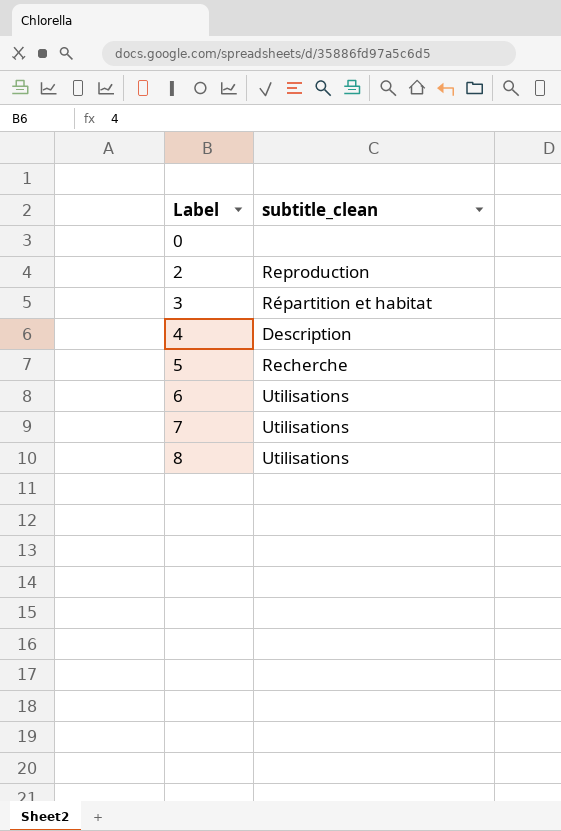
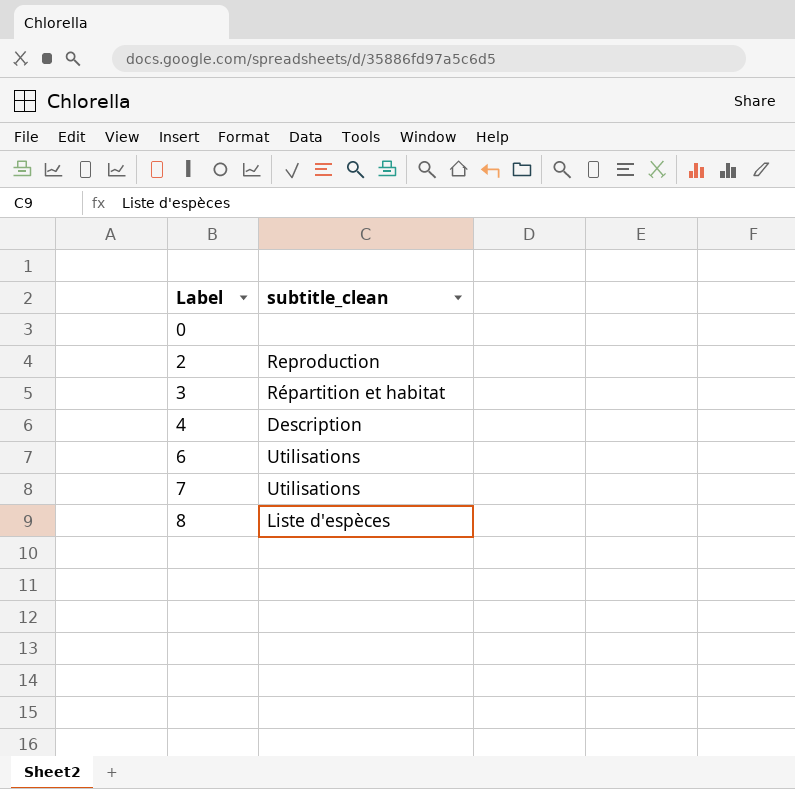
row 5: Recherche -> none
8 | subtitle_clean: Utilisations -> Liste d'espèces

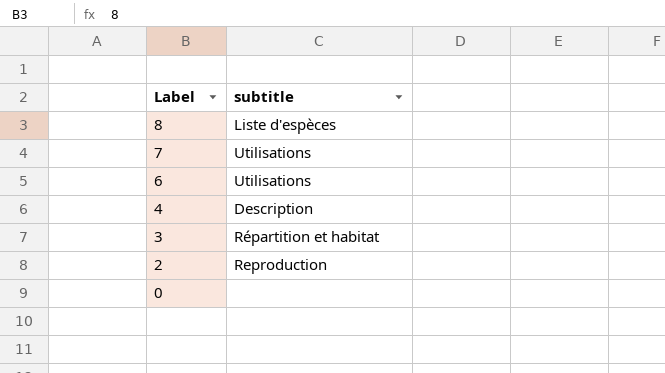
row order: Label ascending -> Label descending
column name: subtitle_clean -> subtitle

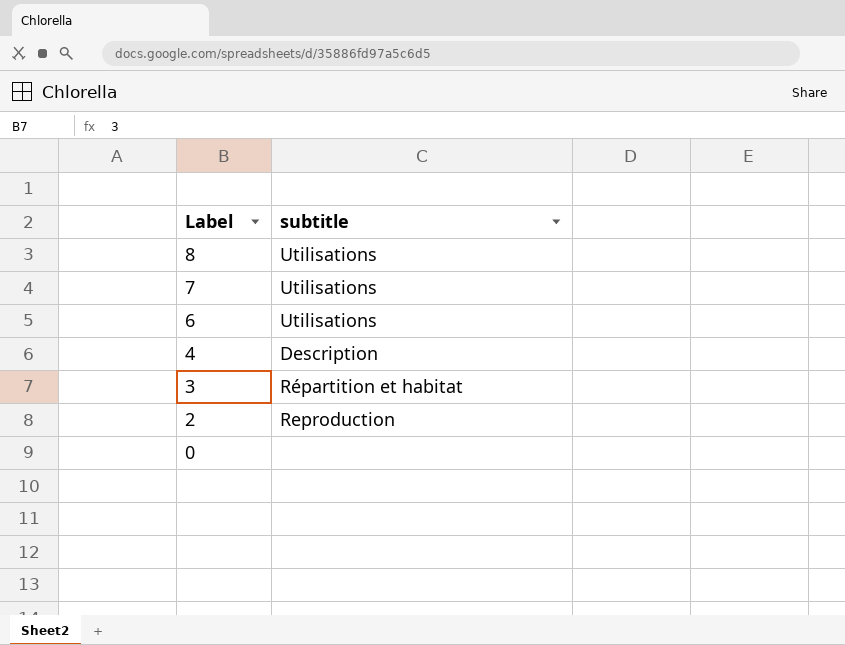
8 | subtitle: Liste d'espèces -> Utilisations

